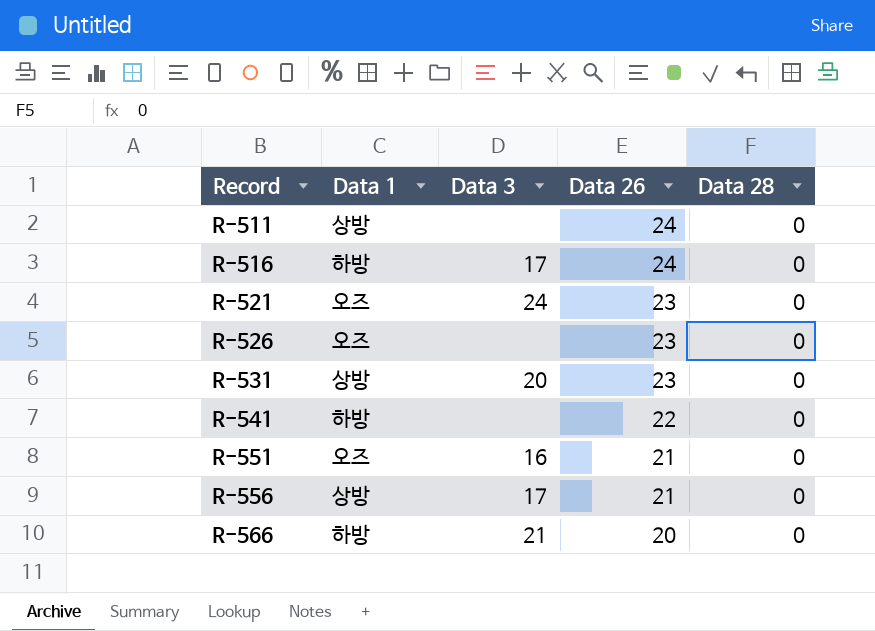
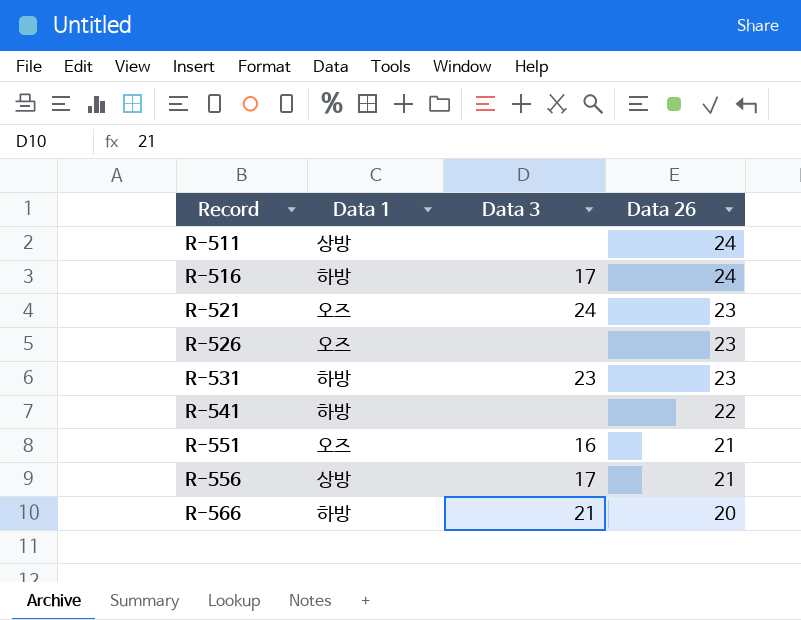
column Data 28 | position: 5 -> none
R-531 | Data 1: 상방 -> 하방
R-531 | Data 3: 20 -> 23

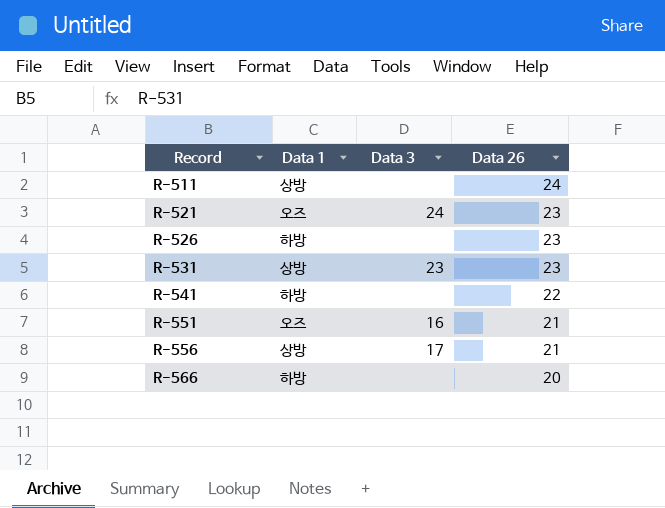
row R-516: 하방 | 17 | 24 -> none
R-526 | Data 1: 오즈 -> 하방
R-531 | Data 1: 하방 -> 상방
R-566 | Data 3: 21 -> none

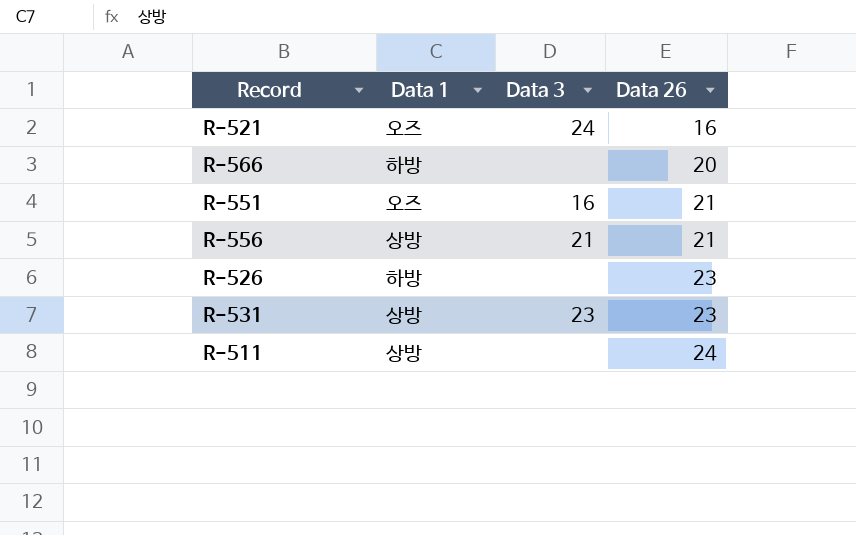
row order: Record ascending -> Data 26 ascending
row R-541: 하방 | none | 22 -> none
R-521 | Data 26: 23 -> 16
R-556 | Data 3: 17 -> 21

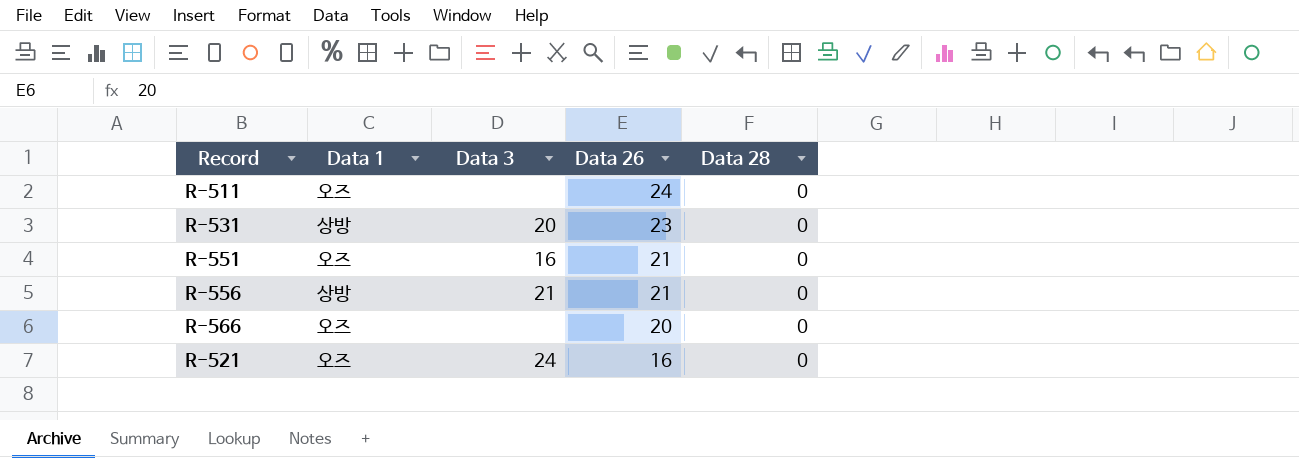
row order: Data 26 ascending -> Data 26 descending
column Data 28 | position: none -> 5
row R-526: 하방 | none | 23 -> none
R-511 | Data 1: 상방 -> 오즈
R-531 | Data 3: 23 -> 20
R-566 | Data 1: 하방 -> 오즈

